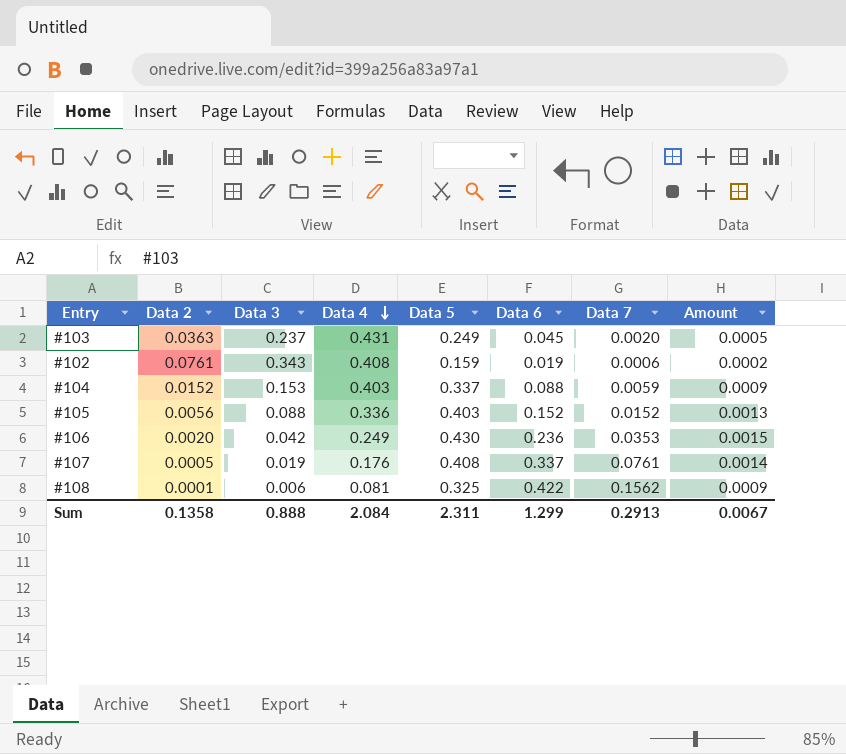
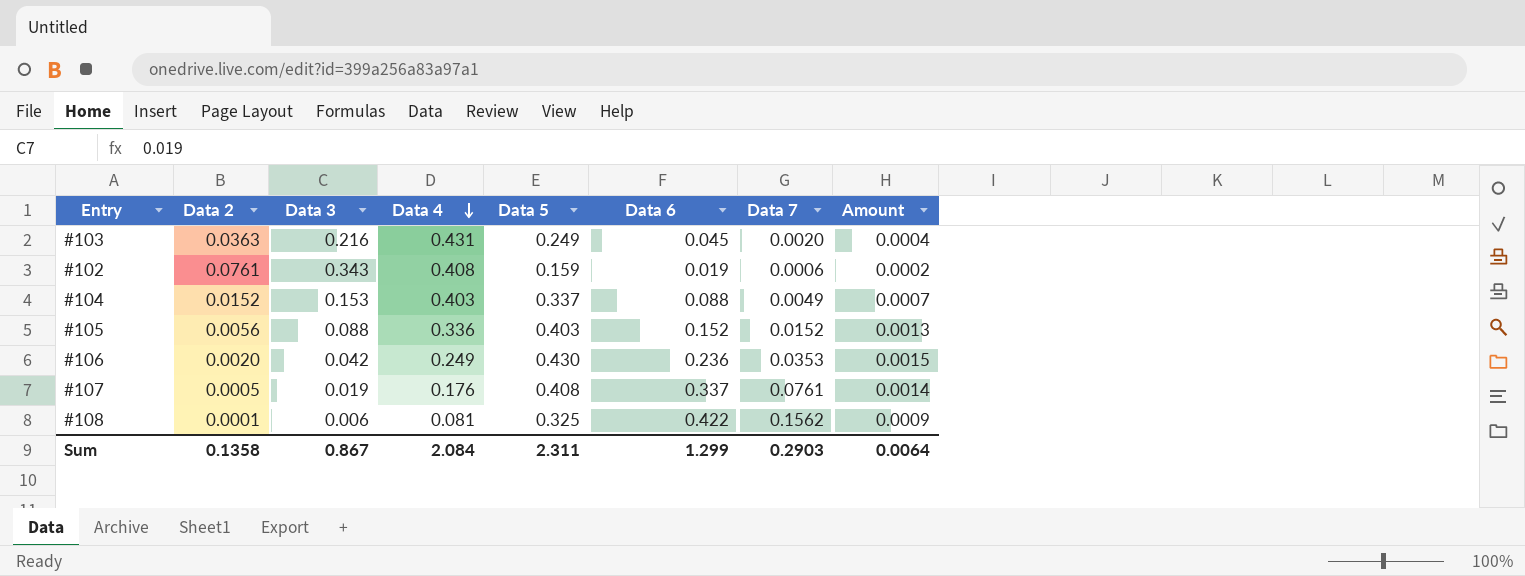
#103 | Data 3: 0.237 -> 0.216
#103 | Amount: 0.0005 -> 0.0004
#104 | Data 7: 0.0059 -> 0.0049
#104 | Amount: 0.0009 -> 0.0007
Sum | Data 3: 0.888 -> 0.867
Sum | Data 7: 0.2913 -> 0.2903
Sum | Amount: 0.0067 -> 0.0064

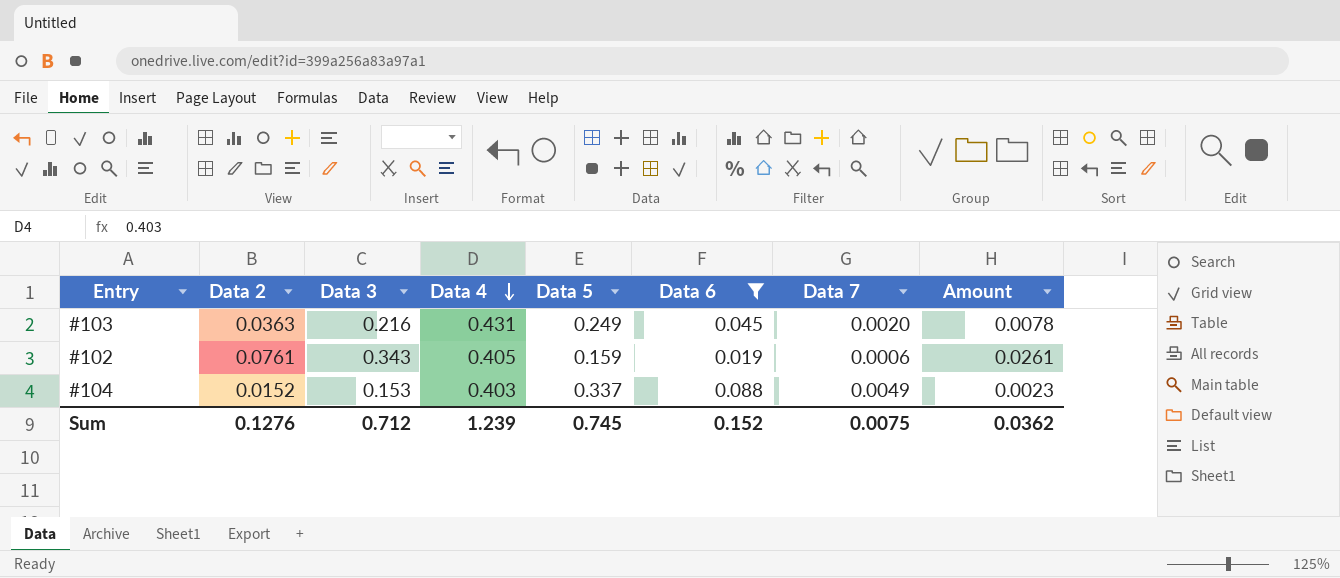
filter: none -> Data 6 <= 0.088
column Amount | formula: [Data 3] * [Data 7] -> [Data 2] * [Data 3]
#102 | Data 4: 0.408 -> 0.405
Sum | Data 2: 0.1358 -> 0.1276
Sum | Data 3: 0.867 -> 0.712
Sum | Data 4: 2.084 -> 1.239
Sum | Data 5: 2.311 -> 0.745
Sum | Data 6: 1.299 -> 0.152
Sum | Data 7: 0.2903 -> 0.0075
Sum | Amount: 0.0064 -> 0.0362

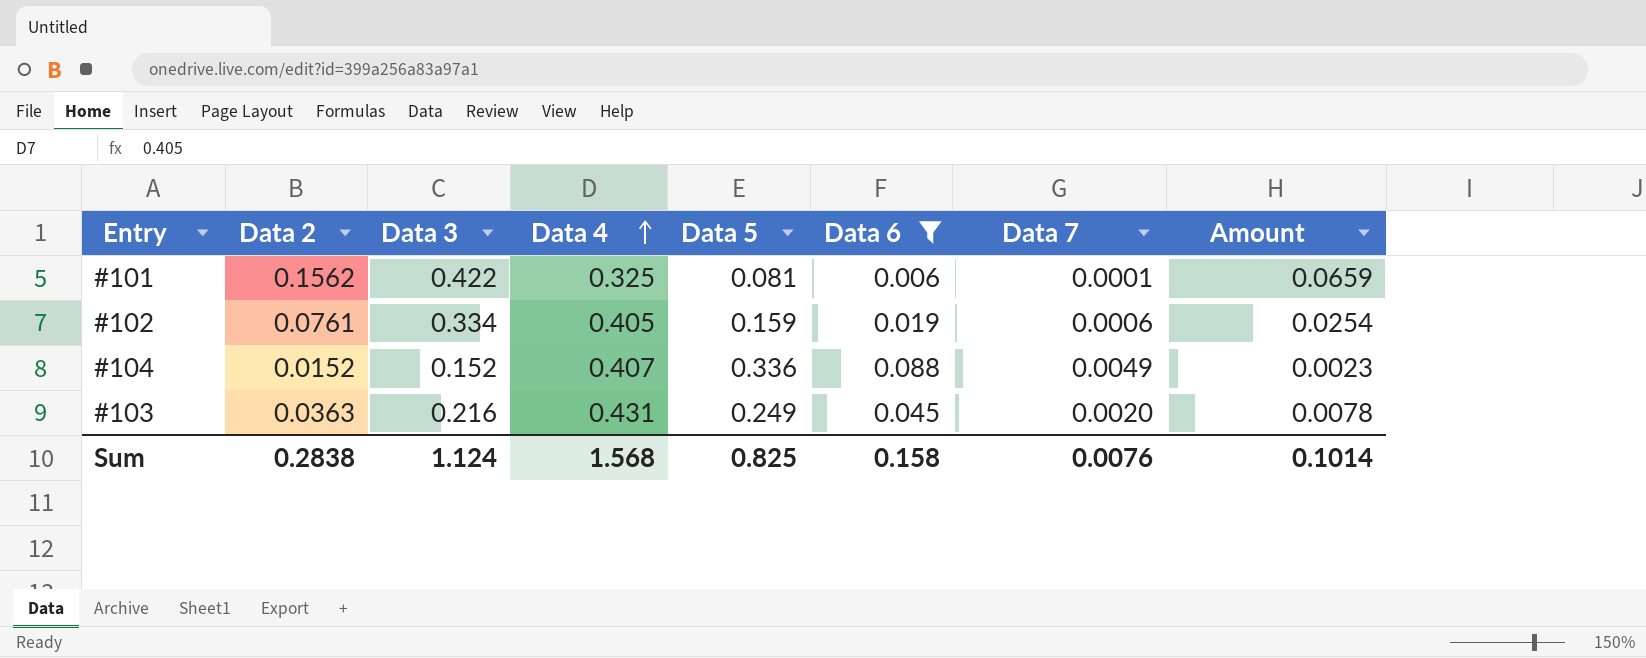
row order: Data 4 descending -> Data 4 ascending
row #101: none -> 0.1562 | 0.422 | 0.325 | 0.081 | 0.006 | 0.0001 | 0.0659
#102 | Data 3: 0.343 -> 0.334
#102 | Amount: 0.0261 -> 0.0254
#104 | Data 3: 0.153 -> 0.152
#104 | Data 4: 0.403 -> 0.407
#104 | Data 5: 0.337 -> 0.336
Sum | Data 2: 0.1276 -> 0.2838
Sum | Data 3: 0.712 -> 1.124
Sum | Data 4: 1.239 -> 1.568
Sum | Data 5: 0.745 -> 0.825
Sum | Data 6: 0.152 -> 0.158
Sum | Data 7: 0.0075 -> 0.0076
Sum | Amount: 0.0362 -> 0.1014

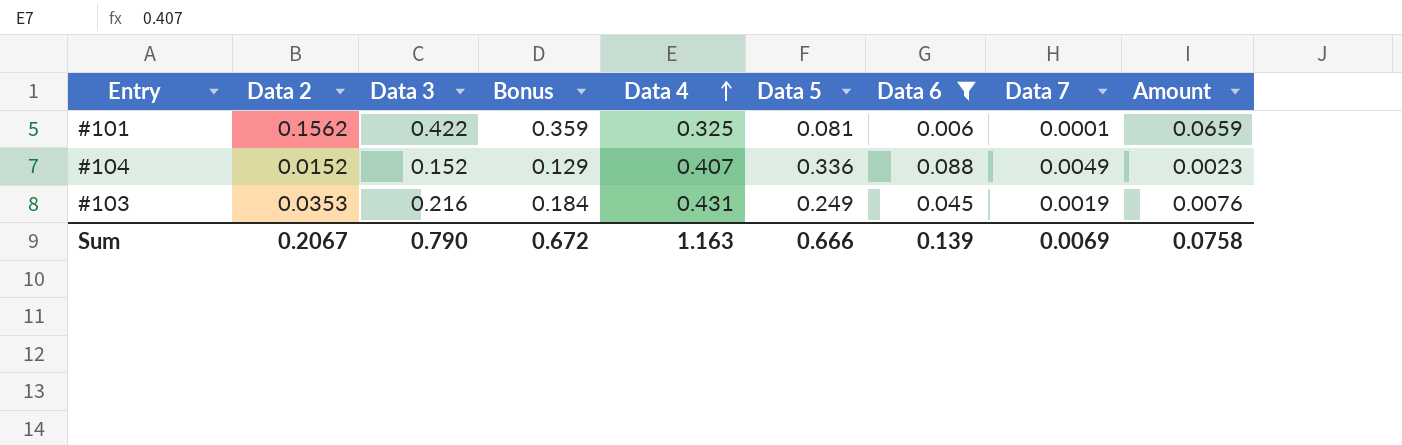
column Bonus | formula: none -> [Data 3] * 0.85
row #102: 0.0761 | 0.334 | 0.405 | 0.159 | 0.019 | 0.0006 | 0.0254 -> none
#103 | Data 2: 0.0363 -> 0.0353
#103 | Data 7: 0.0020 -> 0.0019
#103 | Amount: 0.0078 -> 0.0076
Sum | Data 2: 0.2838 -> 0.2067
Sum | Data 3: 1.124 -> 0.790
Sum | Data 4: 1.568 -> 1.163
Sum | Data 5: 0.825 -> 0.666
Sum | Data 6: 0.158 -> 0.139
Sum | Data 7: 0.0076 -> 0.0069
Sum | Amount: 0.1014 -> 0.0758

